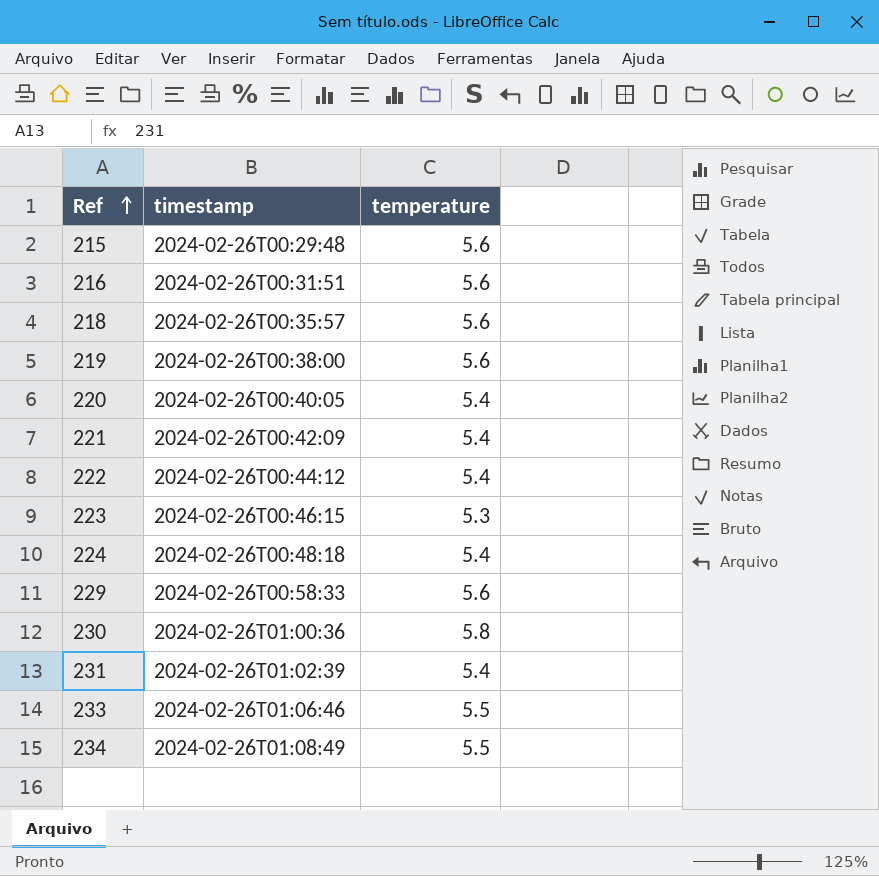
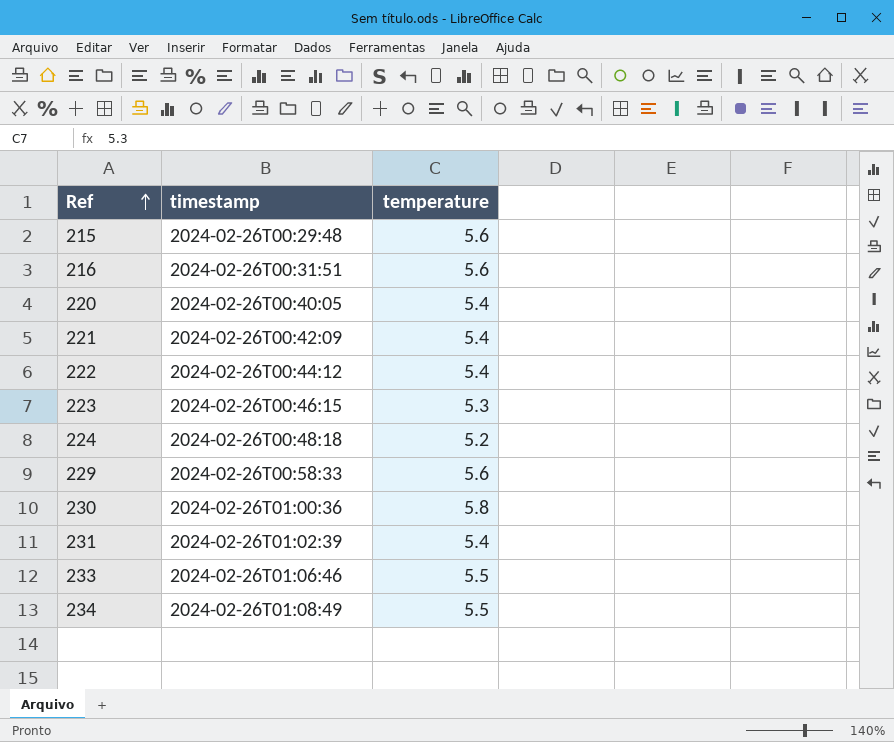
row 218: 2024-02-26T00:35:57 | 5.6 -> none
row 219: 2024-02-26T00:38:00 | 5.6 -> none
224 | temperature: 5.4 -> 5.2

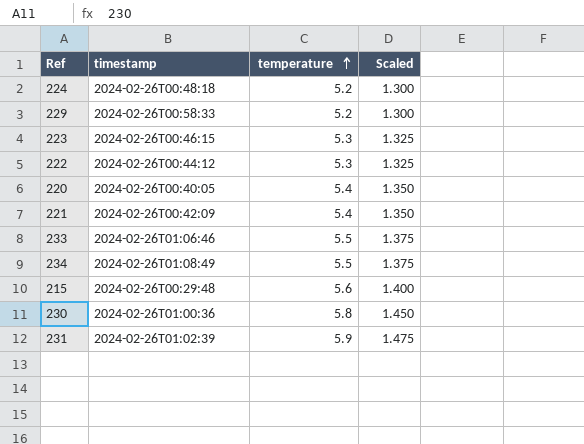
row order: Ref ascending -> temperature ascending
column Scaled | formula: none -> [temperature] * 0.25
row 216: 2024-02-26T00:31:51 | 5.6 -> none
229 | temperature: 5.6 -> 5.2
222 | temperature: 5.4 -> 5.3
231 | temperature: 5.4 -> 5.9

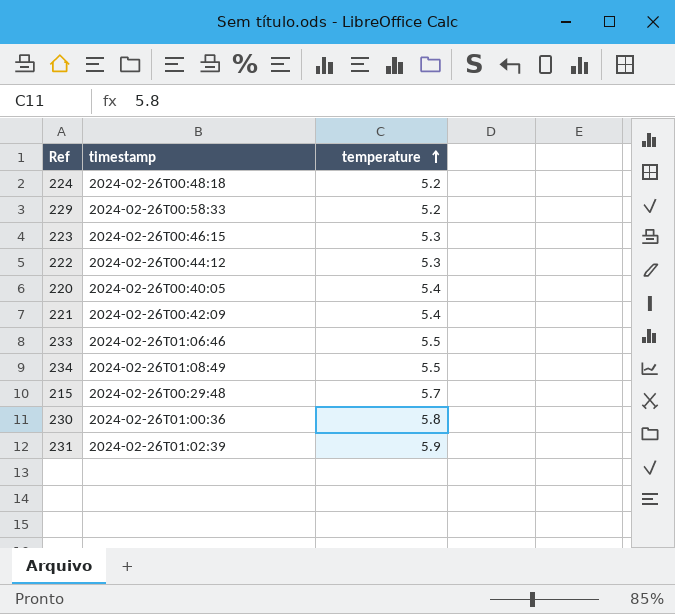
column Scaled | formula: [temperature] * 0.25 -> none
215 | temperature: 5.6 -> 5.7

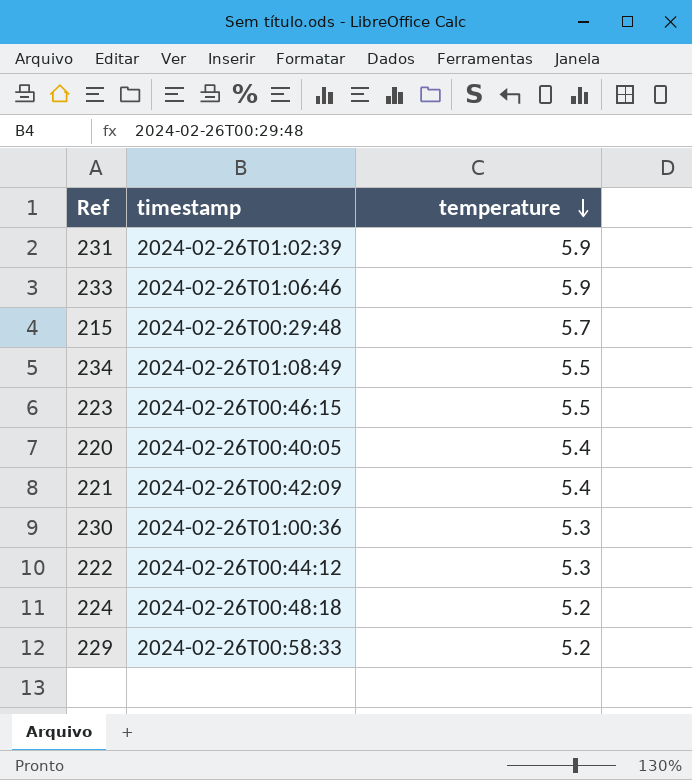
row order: temperature ascending -> temperature descending
233 | temperature: 5.5 -> 5.9
223 | temperature: 5.3 -> 5.5
230 | temperature: 5.8 -> 5.3

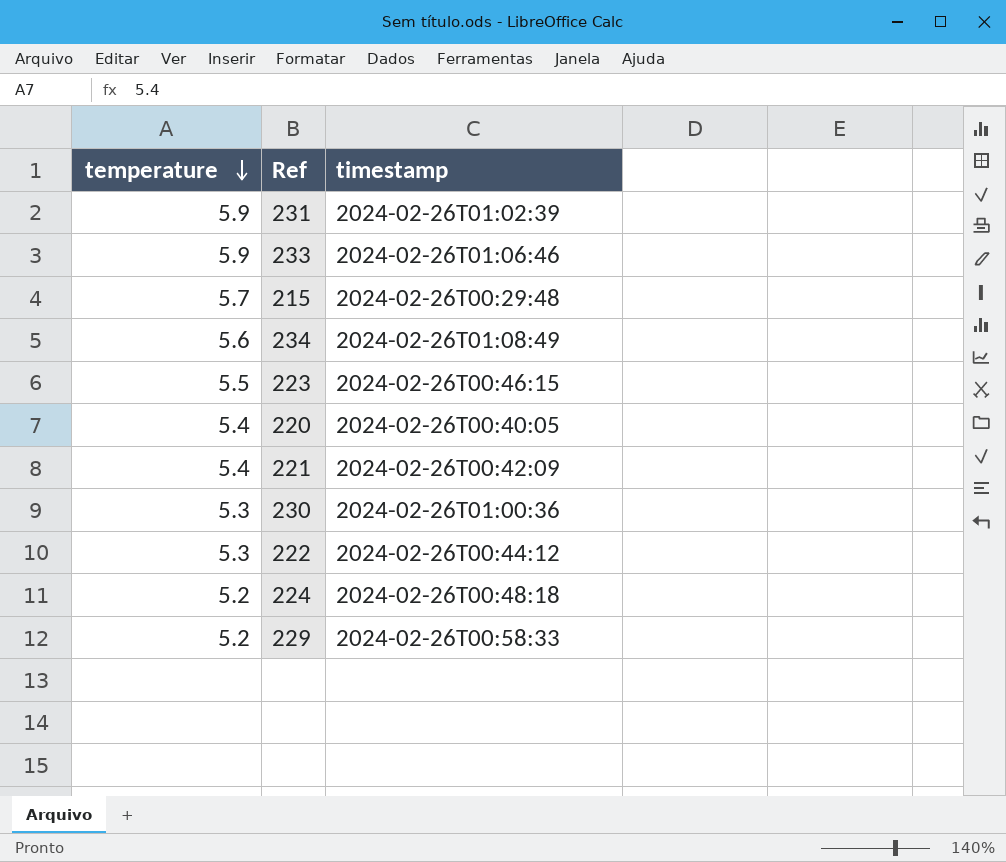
column temperature | position: 3 -> 1
234 | temperature: 5.5 -> 5.6

